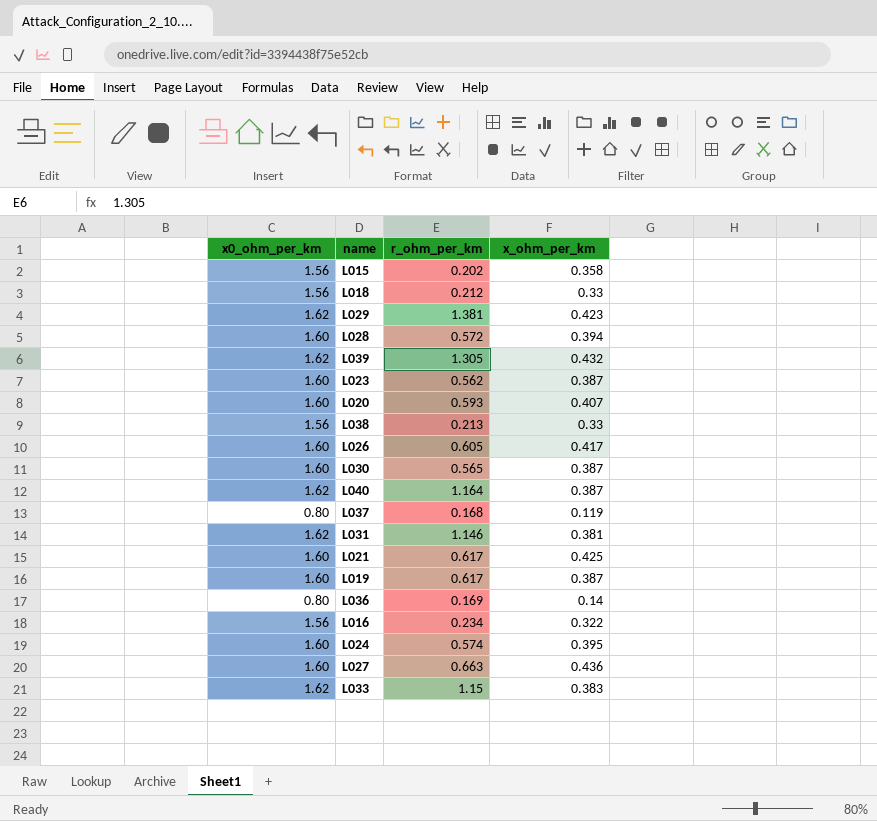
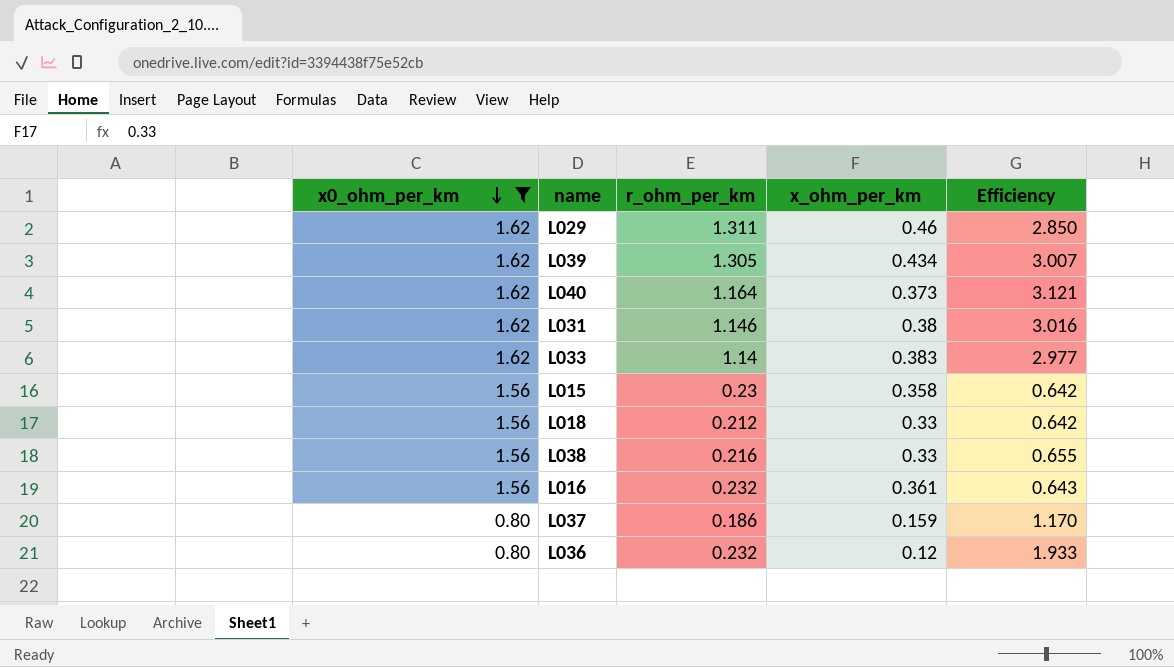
filter: none -> x0_ohm_per_km != 1.60
row order: none -> x0_ohm_per_km descending
column Efficiency | formula: none -> [r_ohm_per_km] / [x_ohm_per_km]
L029 | r_ohm_per_km: 1.381 -> 1.311
L029 | x_ohm_per_km: 0.423 -> 0.46
L039 | x_ohm_per_km: 0.432 -> 0.434
L040 | x_ohm_per_km: 0.387 -> 0.373
L031 | x_ohm_per_km: 0.381 -> 0.38
L033 | r_ohm_per_km: 1.15 -> 1.14
L015 | r_ohm_per_km: 0.202 -> 0.23
L038 | r_ohm_per_km: 0.213 -> 0.216
L016 | r_ohm_per_km: 0.234 -> 0.232
L016 | x_ohm_per_km: 0.322 -> 0.361
L037 | r_ohm_per_km: 0.168 -> 0.186
L037 | x_ohm_per_km: 0.119 -> 0.159
L036 | r_ohm_per_km: 0.169 -> 0.232
L036 | x_ohm_per_km: 0.14 -> 0.12

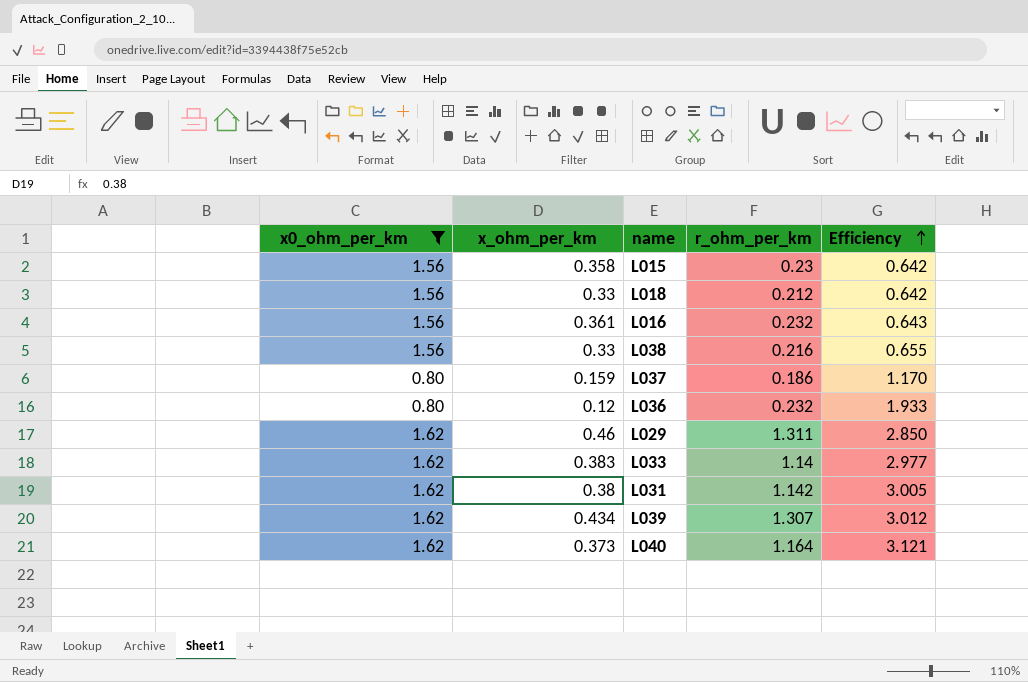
row order: x0_ohm_per_km descending -> Efficiency ascending
column x_ohm_per_km | position: 4 -> 2
L031 | r_ohm_per_km: 1.146 -> 1.142
L031 | Efficiency: 3.016 -> 3.005
L039 | r_ohm_per_km: 1.305 -> 1.307
L039 | Efficiency: 3.007 -> 3.012

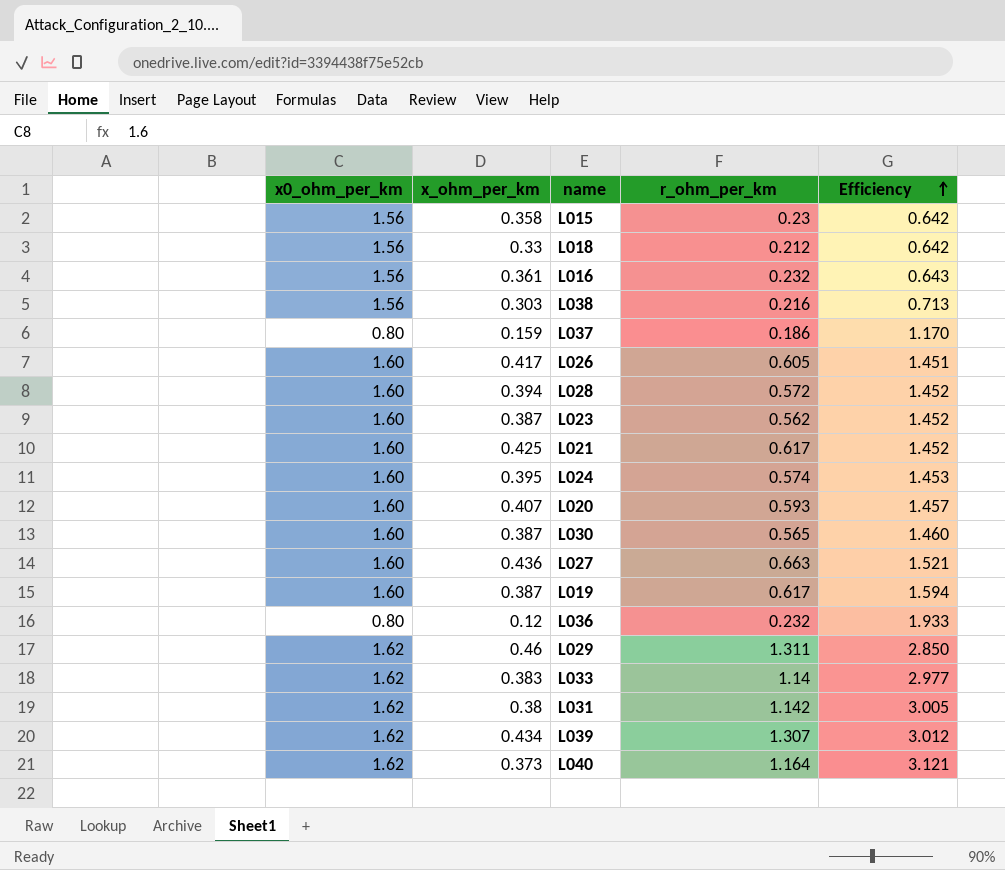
filter: x0_ohm_per_km != 1.60 -> none
L038 | x_ohm_per_km: 0.33 -> 0.303
L038 | Efficiency: 0.655 -> 0.713

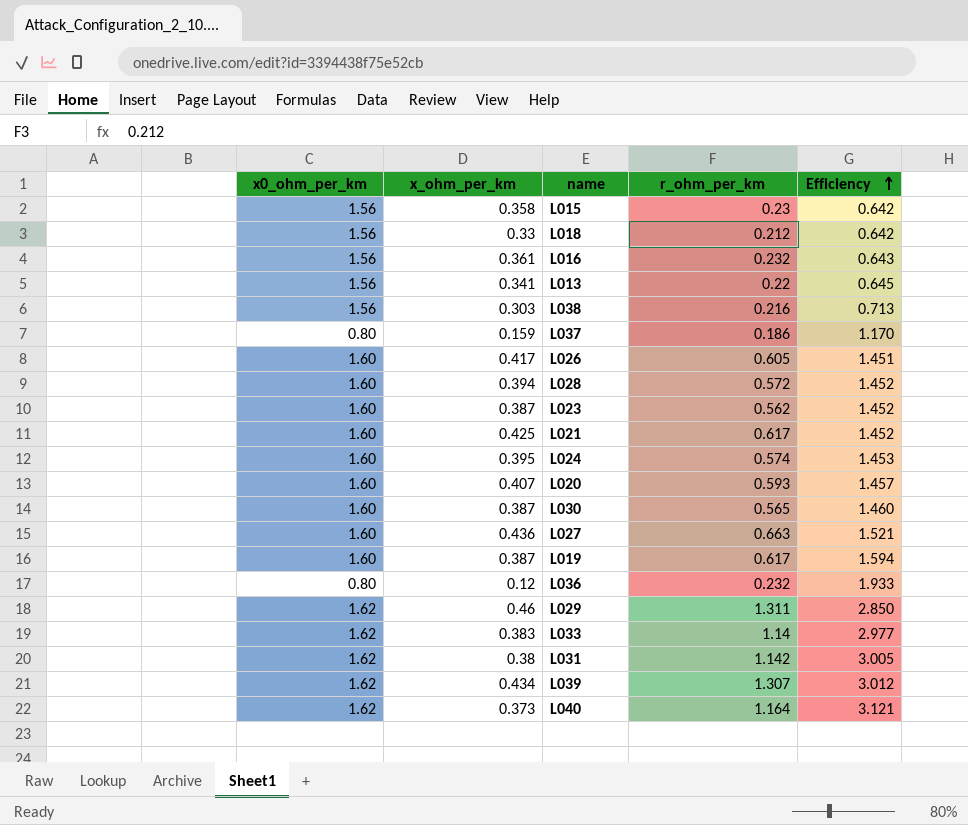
row L013: none -> 1.56 | 0.341 | 0.22 | 0.645

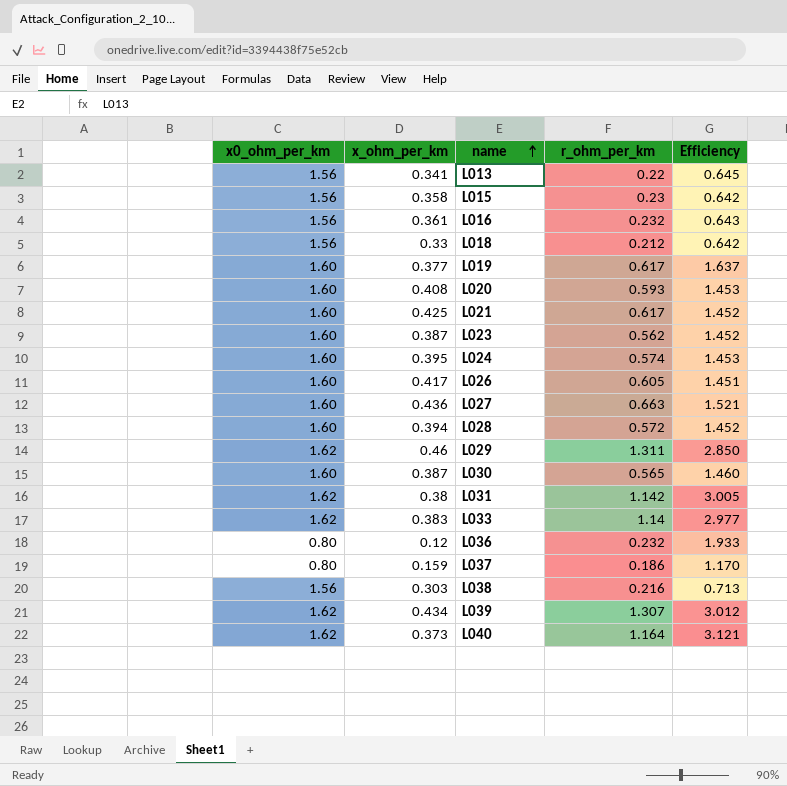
row order: Efficiency ascending -> name ascending
L019 | x_ohm_per_km: 0.387 -> 0.377
L019 | Efficiency: 1.594 -> 1.637
L020 | x_ohm_per_km: 0.407 -> 0.408
L020 | Efficiency: 1.457 -> 1.453

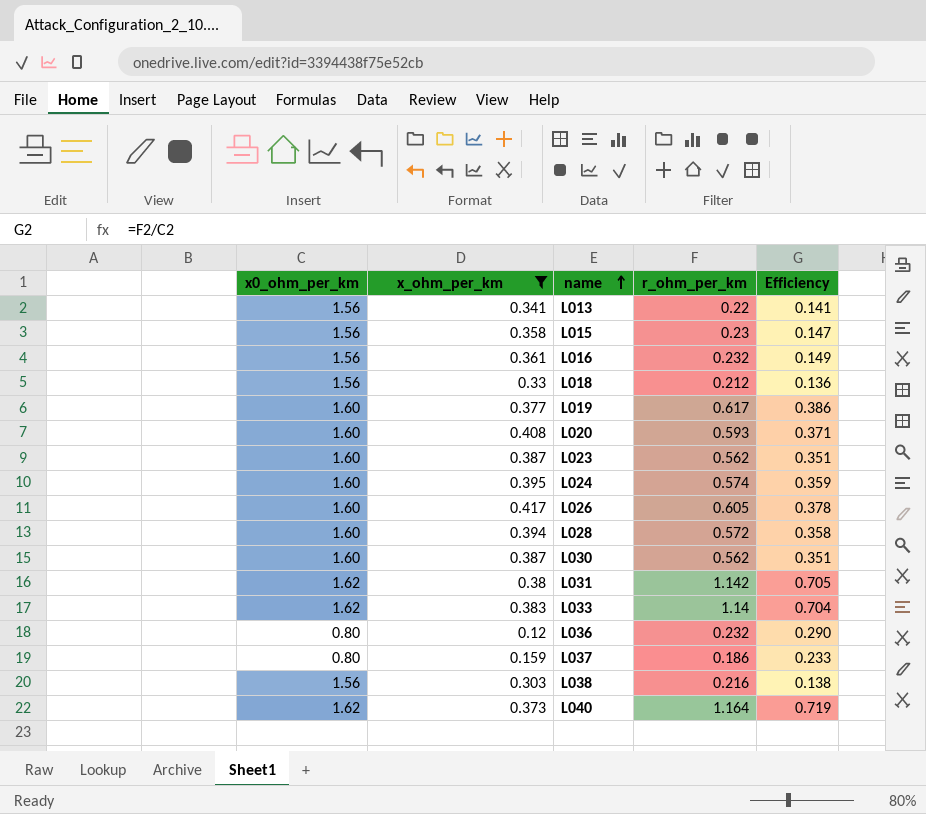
filter: none -> x_ohm_per_km <= 0.417
column Efficiency | formula: [r_ohm_per_km] / [x_ohm_per_km] -> [r_ohm_per_km] / [x0_ohm_per_km]
L030 | r_ohm_per_km: 0.565 -> 0.562

